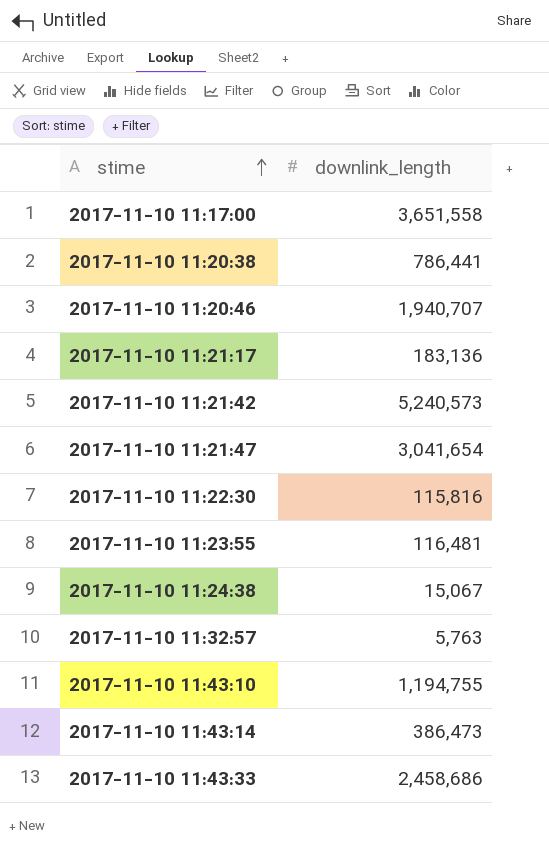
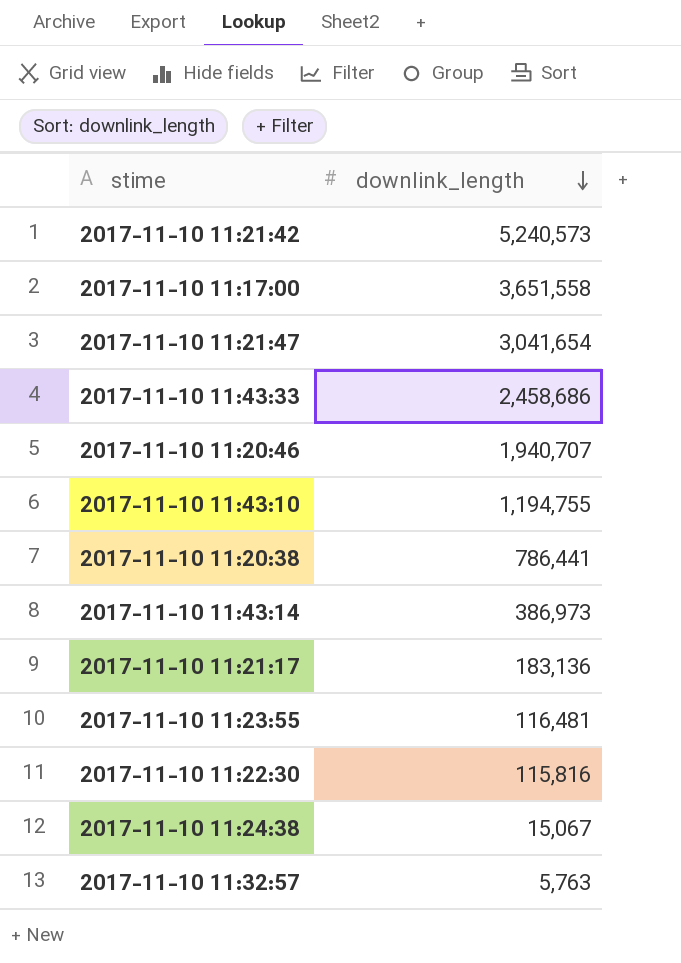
row order: stime ascending -> downlink_length descending
2017-11-10 11:43:14 | downlink_length: 386,473 -> 386,973

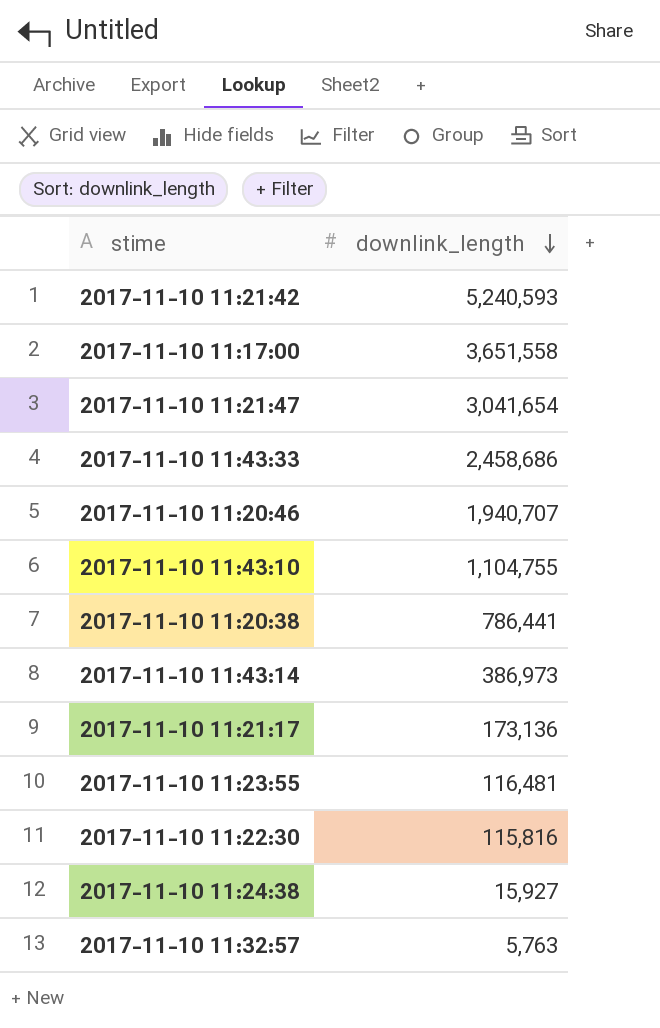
2017-11-10 11:21:42 | downlink_length: 5,240,573 -> 5,240,593
2017-11-10 11:43:10 | downlink_length: 1,194,755 -> 1,104,755
2017-11-10 11:21:17 | downlink_length: 183,136 -> 173,136
2017-11-10 11:24:38 | downlink_length: 15,067 -> 15,927

